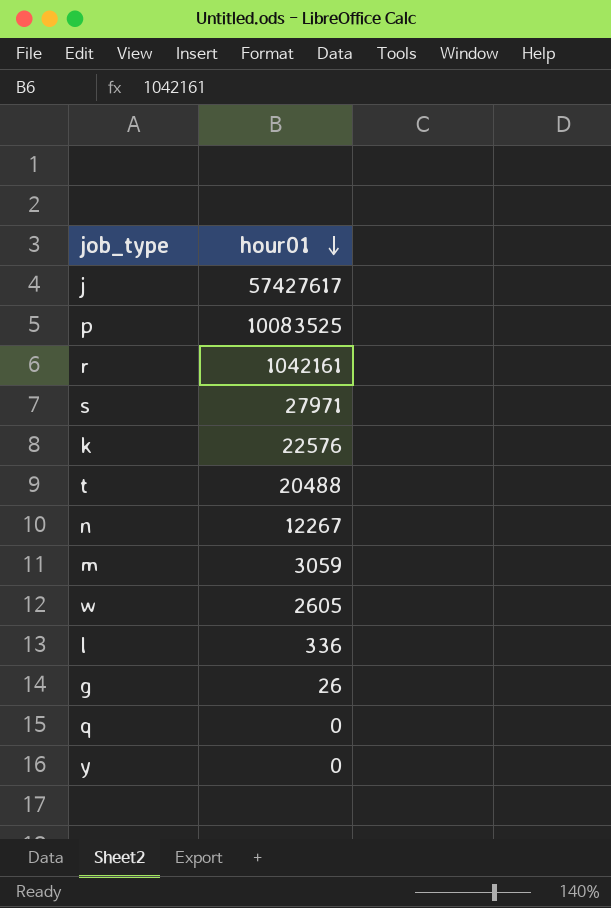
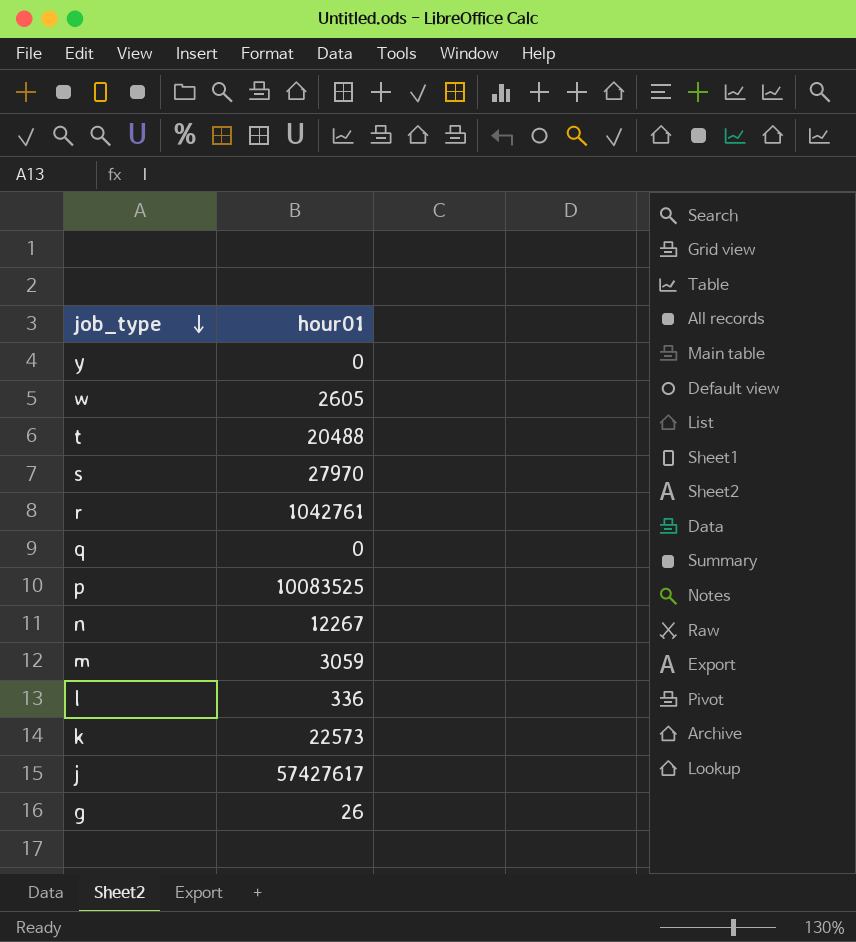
row order: hour01 descending -> job_type descending
s | hour01: 27971 -> 27970
r | hour01: 1042161 -> 1042761
k | hour01: 22576 -> 22573

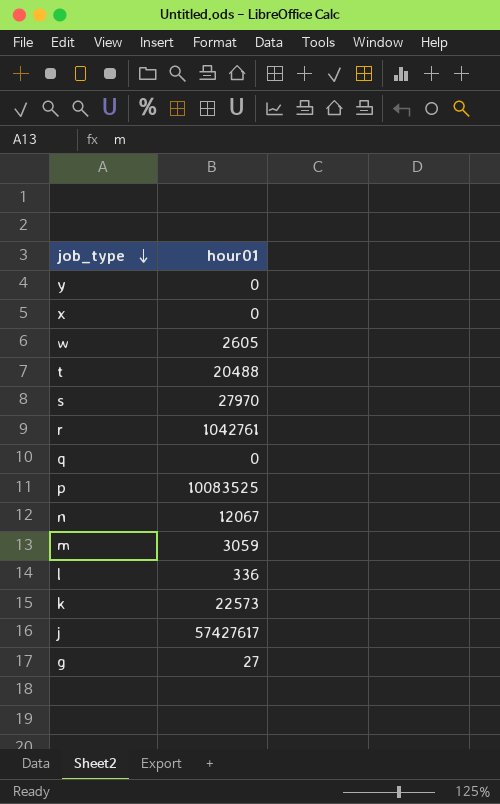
row x: none -> 0
n | hour01: 12267 -> 12067
g | hour01: 26 -> 27

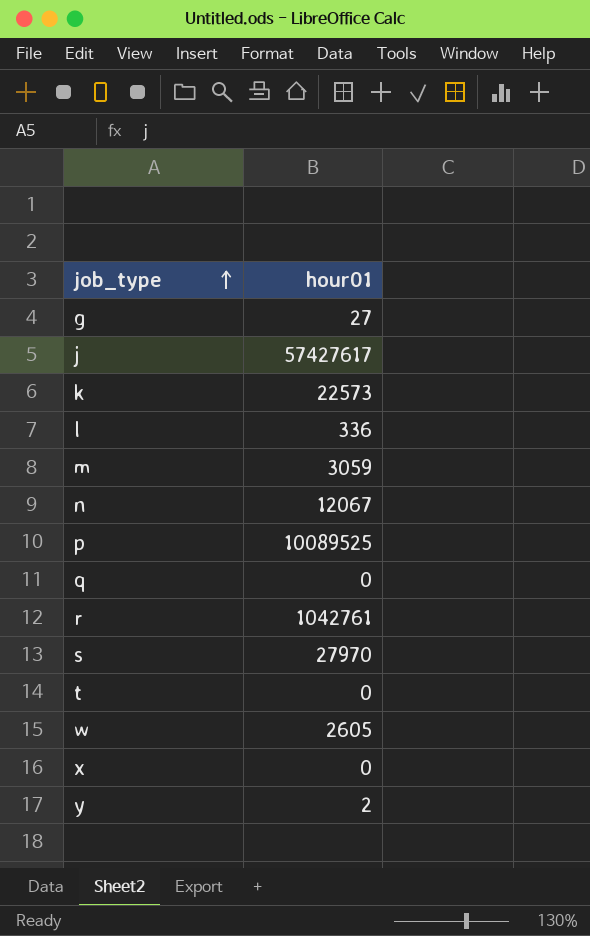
row order: job_type descending -> job_type ascending
p | hour01: 10083525 -> 10089525
t | hour01: 20488 -> 0
y | hour01: 0 -> 2

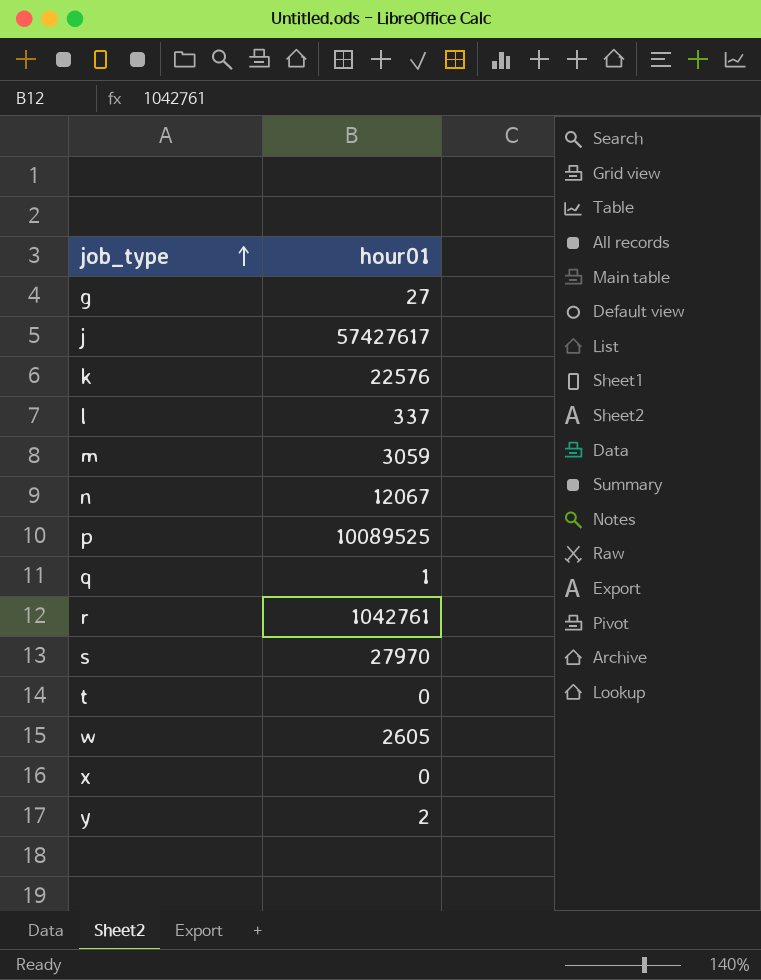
k | hour01: 22573 -> 22576
l | hour01: 336 -> 337
q | hour01: 0 -> 1

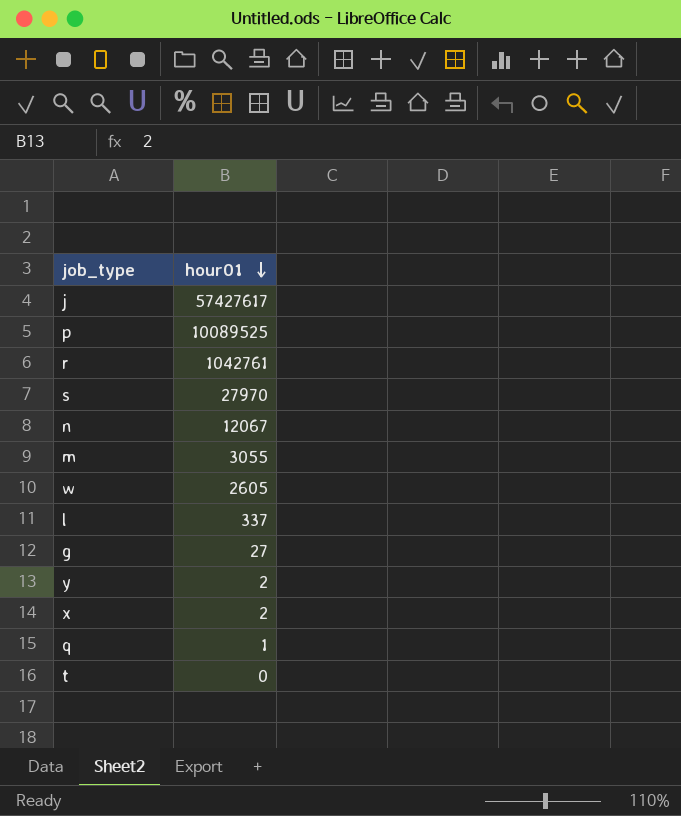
row order: job_type ascending -> hour01 descending
row k: 22576 -> none
m | hour01: 3059 -> 3055
x | hour01: 0 -> 2

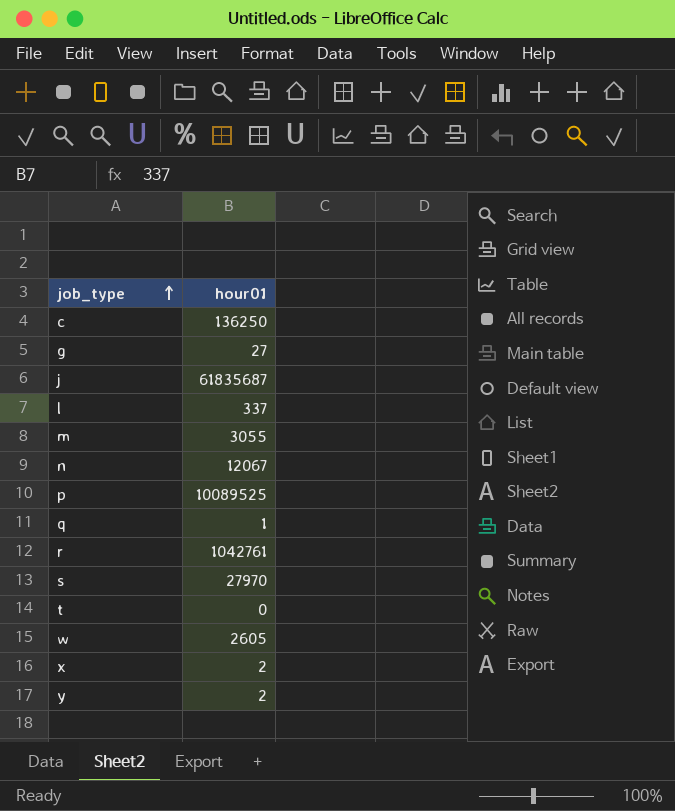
row order: hour01 descending -> job_type ascending
row c: none -> 136250
j | hour01: 57427617 -> 61835687

